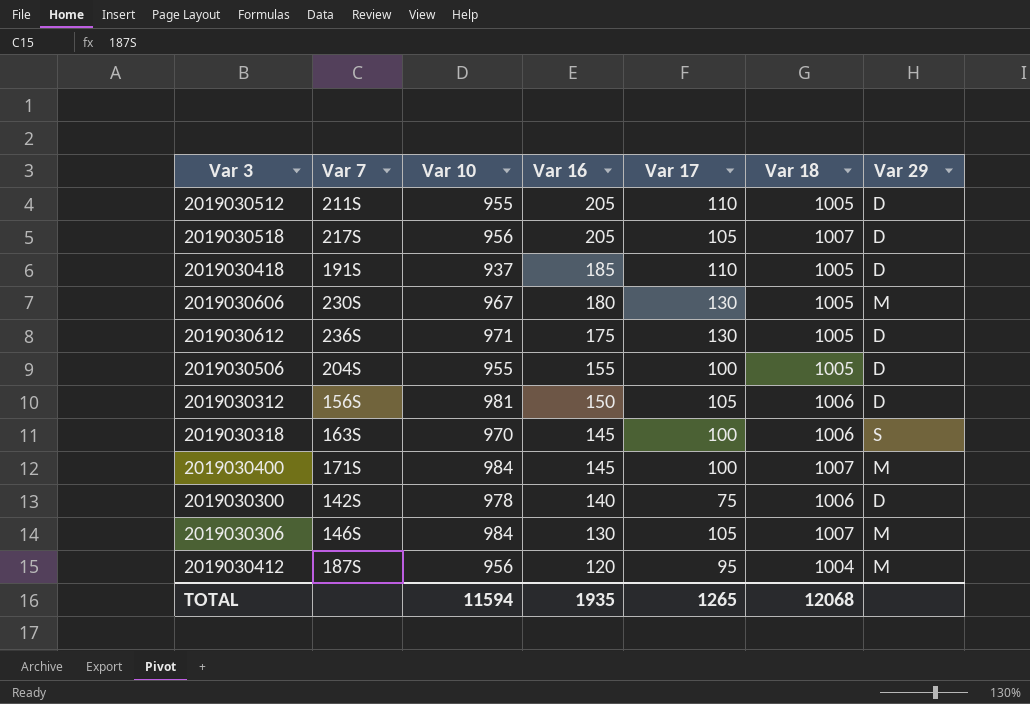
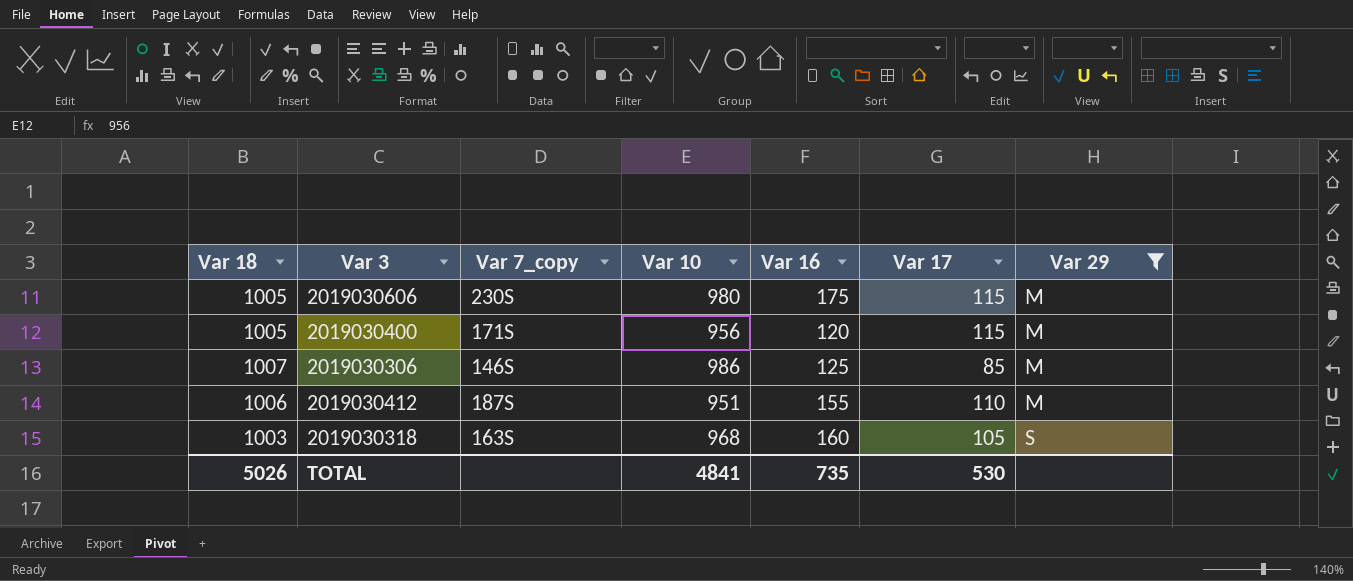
filter: none -> Var 29 != D
row order: Var 16 descending -> Var 29 ascending
column Var 18 | position: 6 -> 1
column name: Var 7 -> Var 7_copy
2019030606 | Var 10: 967 -> 980
2019030606 | Var 16: 180 -> 175
2019030606 | Var 17: 130 -> 115
2019030400 | Var 18: 1007 -> 1005
2019030400 | Var 10: 984 -> 956
2019030400 | Var 16: 145 -> 120
2019030400 | Var 17: 100 -> 115
2019030306 | Var 10: 984 -> 986
2019030306 | Var 16: 130 -> 125
2019030306 | Var 17: 105 -> 85
2019030412 | Var 18: 1004 -> 1006
2019030412 | Var 10: 956 -> 951
2019030412 | Var 16: 120 -> 155
2019030412 | Var 17: 95 -> 110
2019030318 | Var 18: 1006 -> 1003
2019030318 | Var 10: 970 -> 968
2019030318 | Var 16: 145 -> 160
2019030318 | Var 17: 100 -> 105
TOTAL | Var 18: 12068 -> 5026
TOTAL | Var 10: 11594 -> 4841
TOTAL | Var 16: 1935 -> 735
TOTAL | Var 17: 1265 -> 530

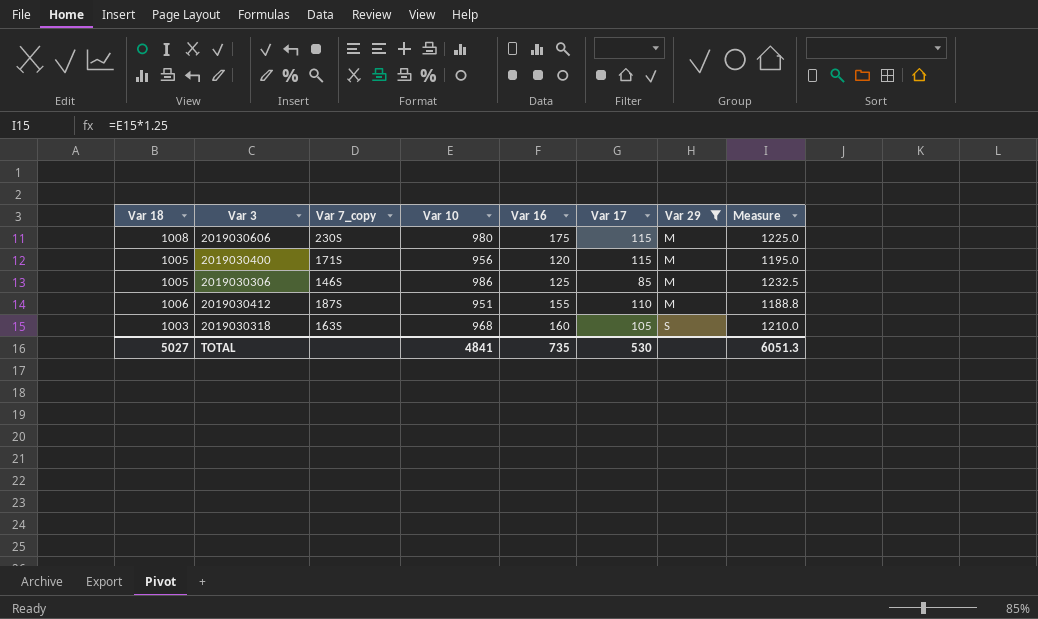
column Measure | formula: none -> [Var 10] * 1.25
2019030606 | Var 18: 1005 -> 1008
2019030306 | Var 18: 1007 -> 1005
TOTAL | Var 18: 5026 -> 5027

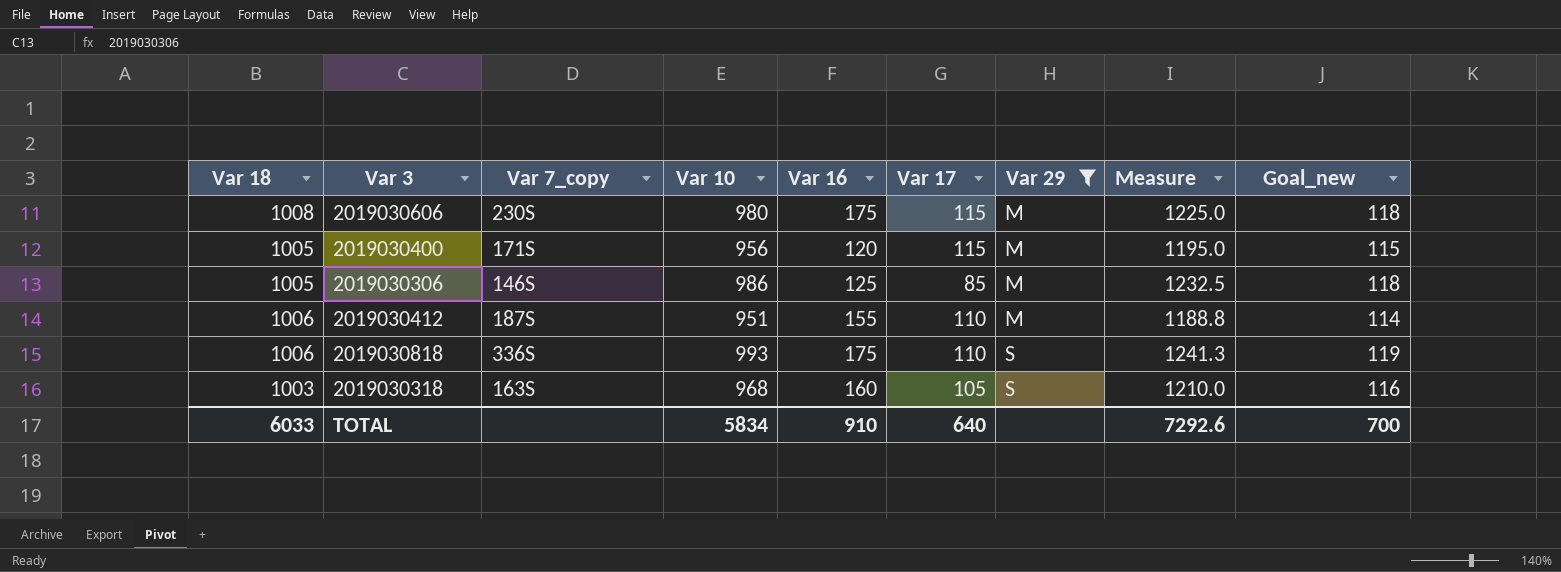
column Goal_new | formula: none -> [Var 10] * 0.12
row 2019030818: none -> 1006 | 336S | 993 | 175 | 110 | S | 1241.3 | 119
TOTAL | Var 18: 5027 -> 6033
TOTAL | Var 10: 4841 -> 5834
TOTAL | Var 16: 735 -> 910
TOTAL | Var 17: 530 -> 640
TOTAL | Measure: 6051.3 -> 7292.6

